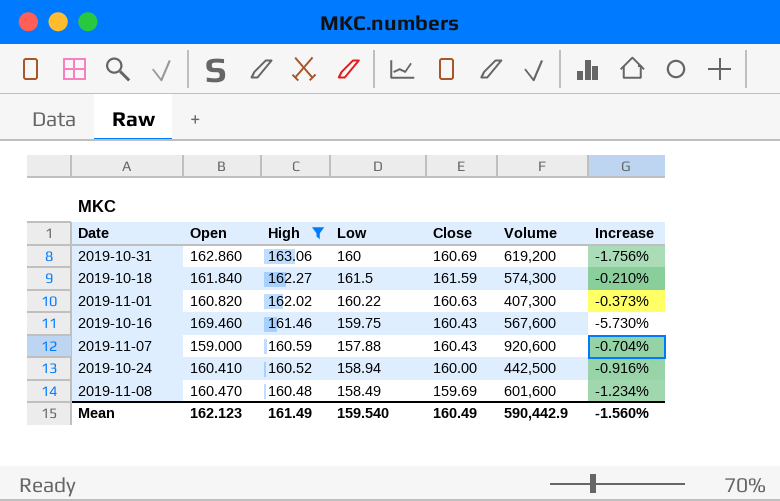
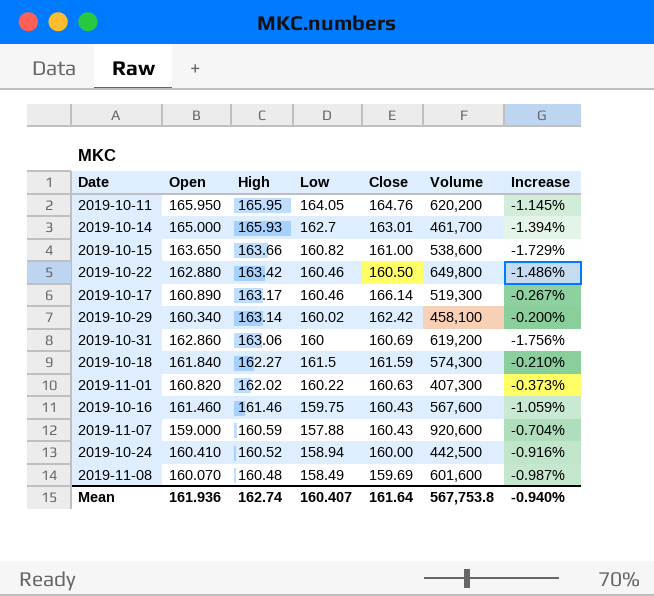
filter: High <= 163.06 -> none
2019-10-16 | Open: 169.460 -> 161.460
2019-10-16 | Increase: -5.730% -> -1.059%
2019-11-08 | Open: 160.470 -> 160.070
2019-11-08 | Increase: -1.234% -> -0.987%
Mean | Open: 162.123 -> 161.936
Mean | High: 161.49 -> 162.74
Mean | Low: 159.540 -> 160.407
Mean | Close: 160.49 -> 161.64
Mean | Volume: 590,442.9 -> 567,753.8
Mean | Increase: -1.560% -> -0.940%

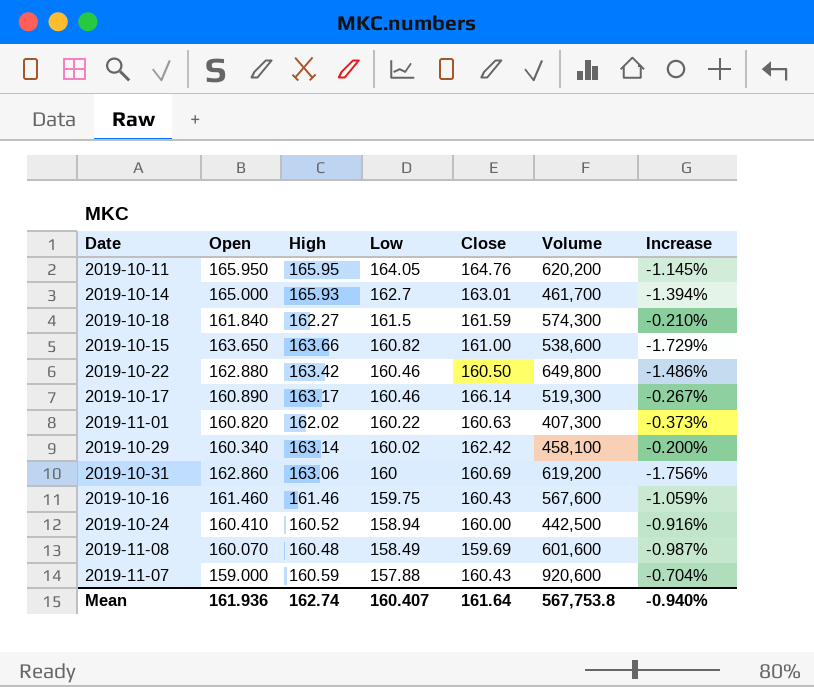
row order: High descending -> Low descending

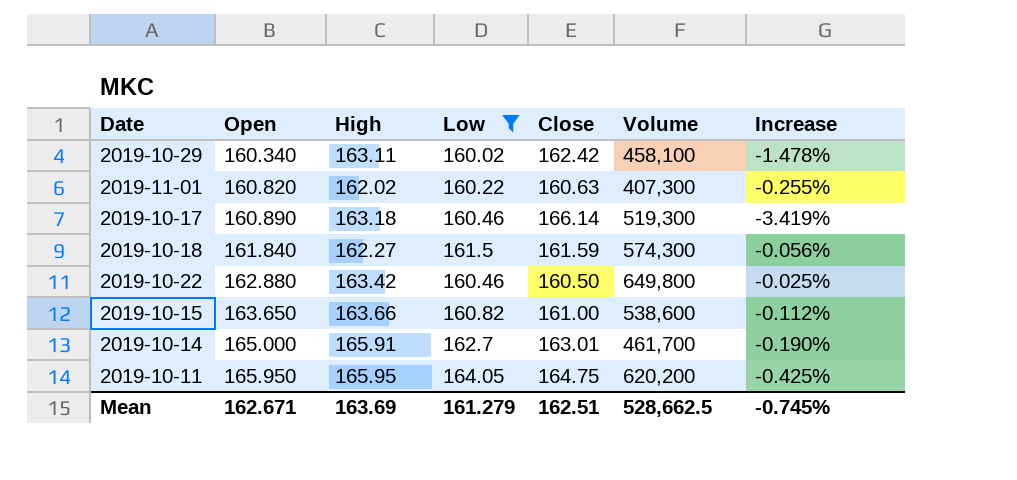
filter: none -> Low >= 160.02
row order: Low descending -> Open ascending
column Increase | formula: ([Low] - [Open]) / [Open] -> ([Low] - [Close]) / [Close]
2019-10-29 | High: 163.14 -> 163.11
2019-10-17 | High: 163.17 -> 163.18
2019-10-14 | High: 165.93 -> 165.91
2019-10-11 | Close: 164.76 -> 164.75
Mean | Open: 161.936 -> 162.671
Mean | High: 162.74 -> 163.69
Mean | Low: 160.407 -> 161.279
Mean | Close: 161.64 -> 162.51
Mean | Volume: 567,753.8 -> 528,662.5
Mean | Increase: -0.940% -> -0.745%

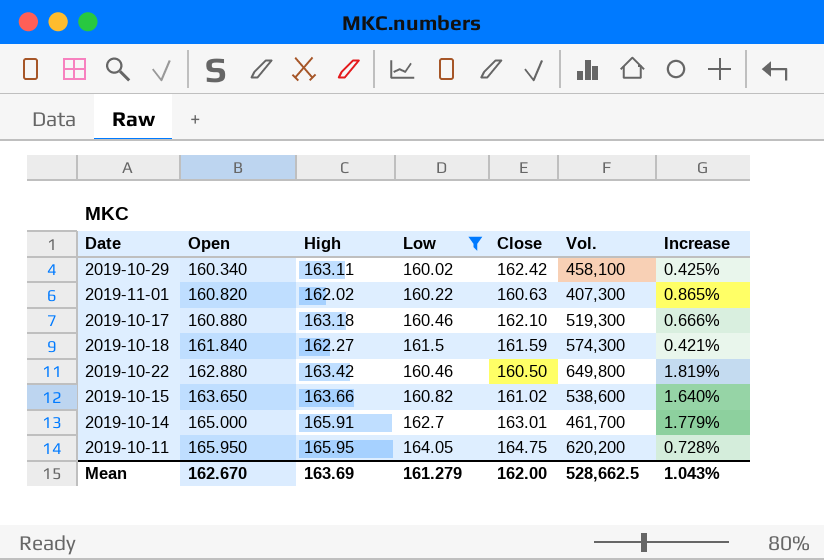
column name: Volume -> Vol.
column Increase | formula: ([Low] - [Close]) / [Close] -> ([High] - [Close]) / [Close]
2019-10-17 | Open: 160.890 -> 160.880
2019-10-17 | Close: 166.14 -> 162.10
2019-10-15 | Close: 161.00 -> 161.02
Mean | Open: 162.671 -> 162.670
Mean | Close: 162.51 -> 162.00
Mean | Increase: -0.745% -> 1.043%

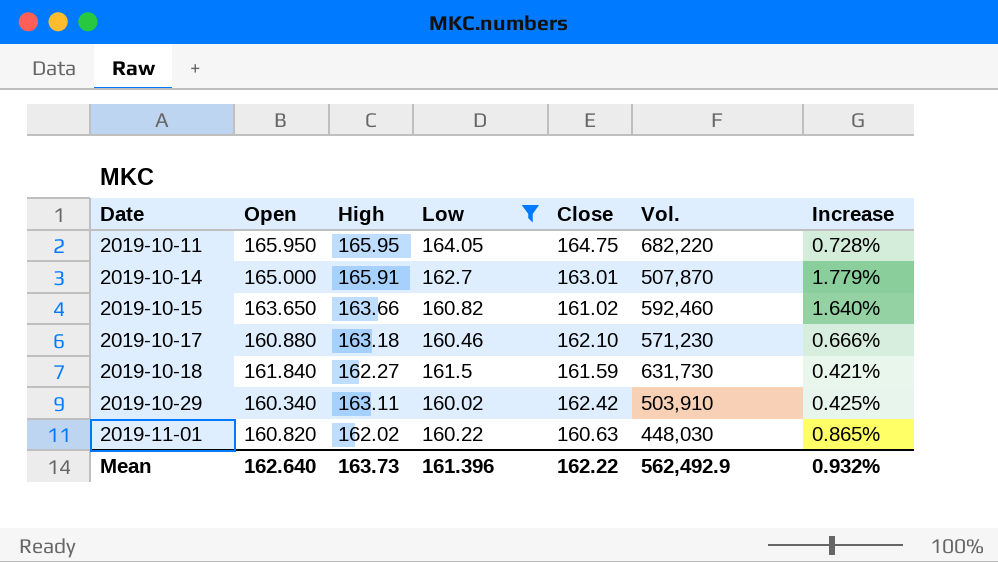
row order: Open ascending -> Date ascending
row 2019-10-22: 162.880 | 163.42 | 160.46 | 160.50 | 649,800 | 1.819% -> none
2019-10-11 | Vol.: 620,200 -> 682,220
2019-10-14 | Vol.: 461,700 -> 507,870
2019-10-15 | Vol.: 538,600 -> 592,460
2019-10-17 | Vol.: 519,300 -> 571,230
2019-10-18 | Vol.: 574,300 -> 631,730
2019-10-29 | Vol.: 458,100 -> 503,910
2019-11-01 | Vol.: 407,300 -> 448,030
Mean | Open: 162.670 -> 162.640
Mean | High: 163.69 -> 163.73
Mean | Low: 161.279 -> 161.396
Mean | Close: 162.00 -> 162.22
Mean | Vol.: 528,662.5 -> 562,492.9
Mean | Increase: 1.043% -> 0.932%

